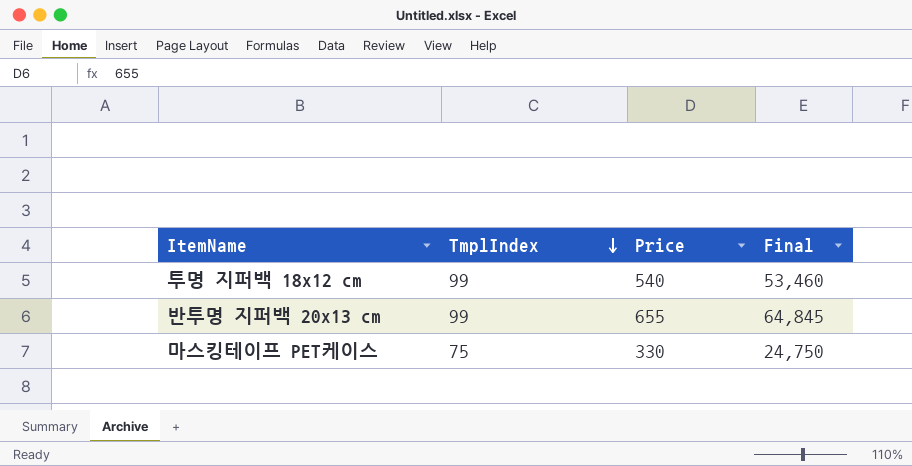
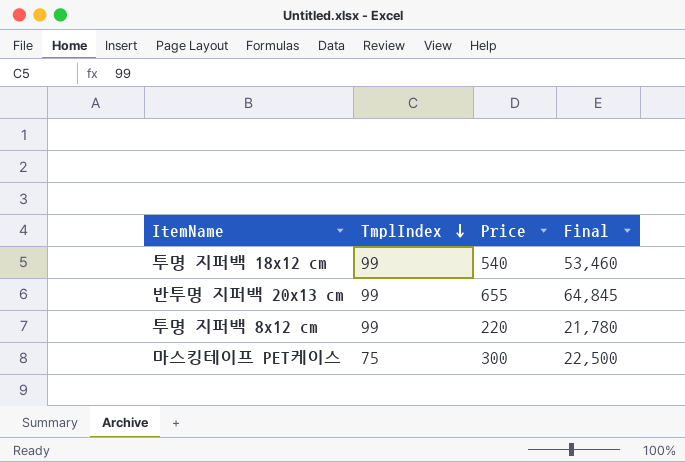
row 투명 지퍼백 8x12 cm: none -> 99 | 220 | 21,780
마스킹테이프 PET케이스 | Price: 330 -> 300
마스킹테이프 PET케이스 | Final: 24,750 -> 22,500

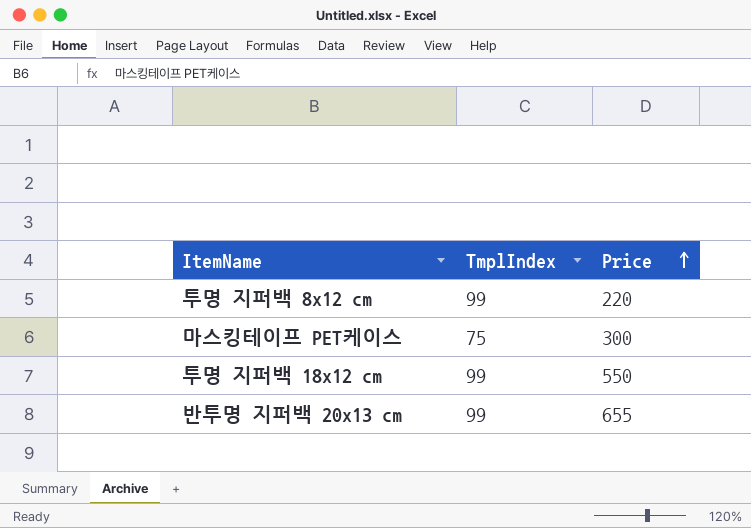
row order: TmplIndex descending -> Price ascending
column Final | formula: [TmplIndex] * [Price] -> none
투명 지퍼백 18x12 cm | Price: 540 -> 550

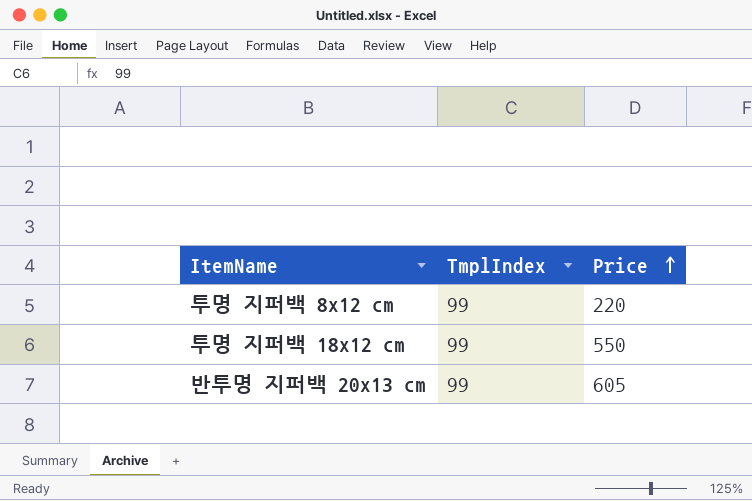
row 마스킹테이프 PET케이스: 75 | 300 -> none
반투명 지퍼백 20x13 cm | Price: 655 -> 605

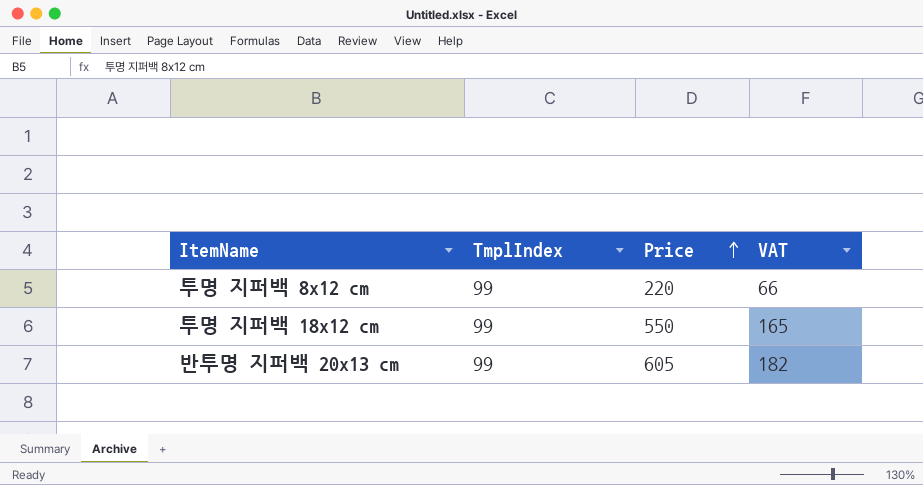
column VAT | formula: none -> [Price] * 0.3

